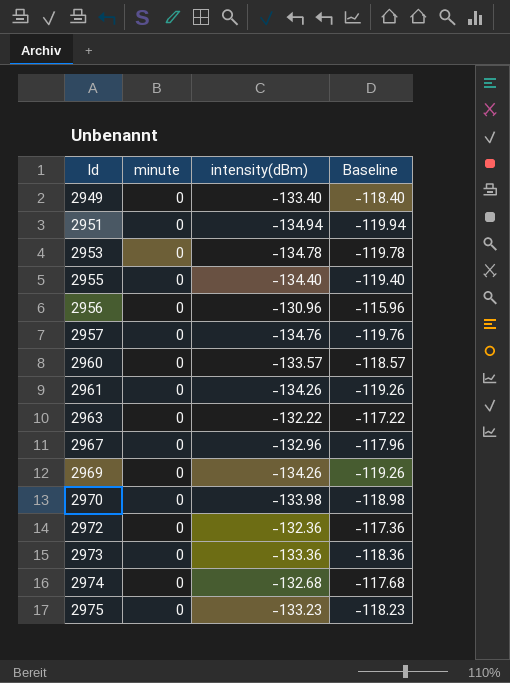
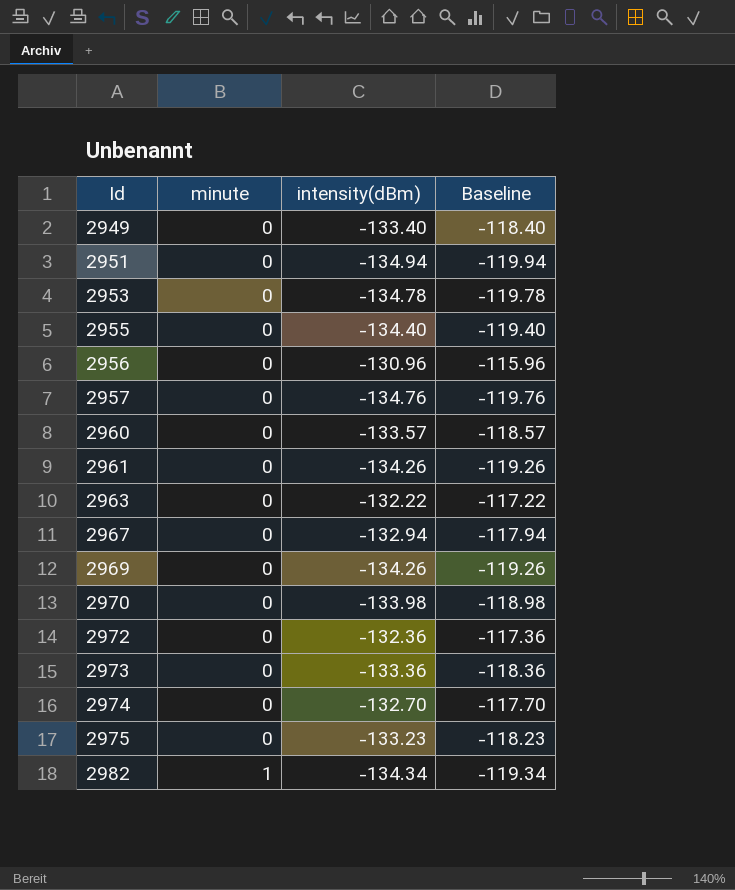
2967 | intensity(dBm): -132.96 -> -132.94
2967 | Baseline: -117.96 -> -117.94
2974 | intensity(dBm): -132.68 -> -132.70
2974 | Baseline: -117.68 -> -117.70
row 2982: none -> 1 | -134.34 | -119.34

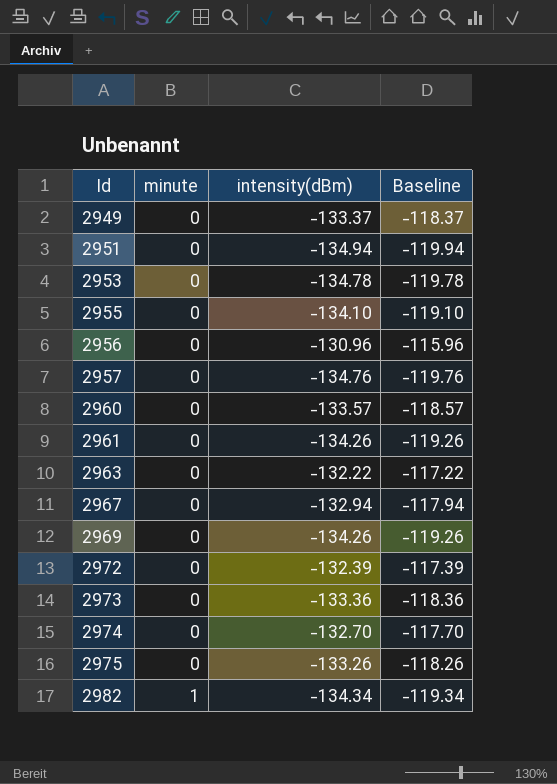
row 2970: 0 | -133.98 | -118.98 -> none
2949 | intensity(dBm): -133.40 -> -133.37
2949 | Baseline: -118.40 -> -118.37
2955 | intensity(dBm): -134.40 -> -134.10
2955 | Baseline: -119.40 -> -119.10
2972 | intensity(dBm): -132.36 -> -132.39
2972 | Baseline: -117.36 -> -117.39
2975 | intensity(dBm): -133.23 -> -133.26
2975 | Baseline: -118.23 -> -118.26

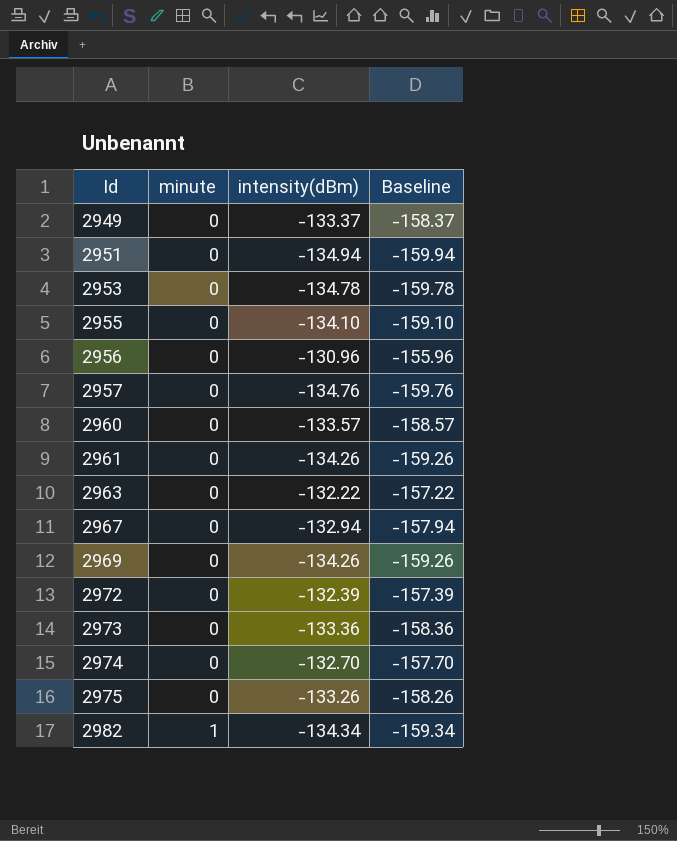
column Baseline | formula: [intensity(dBm)] + 15 -> [intensity(dBm)] - 25

